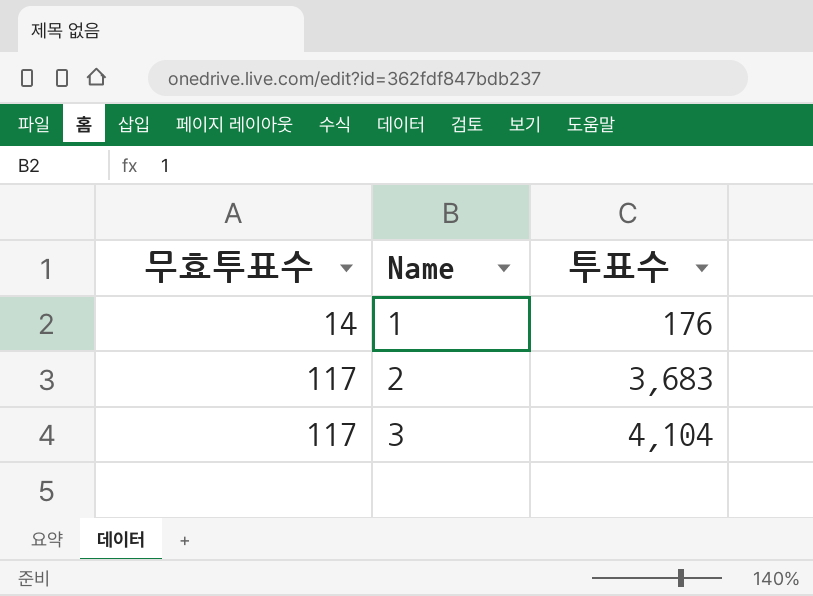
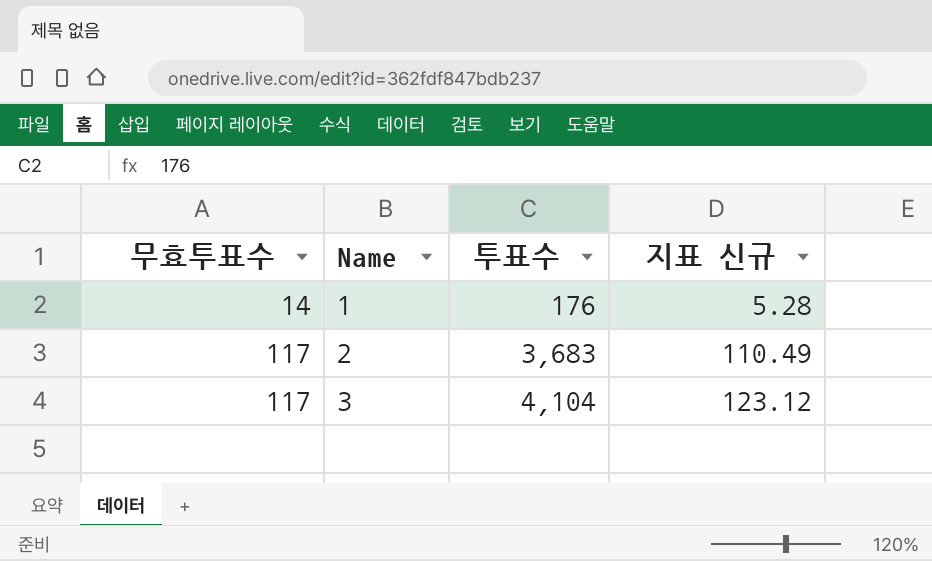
column 지표 신규 | formula: none -> [투표수] * 0.03

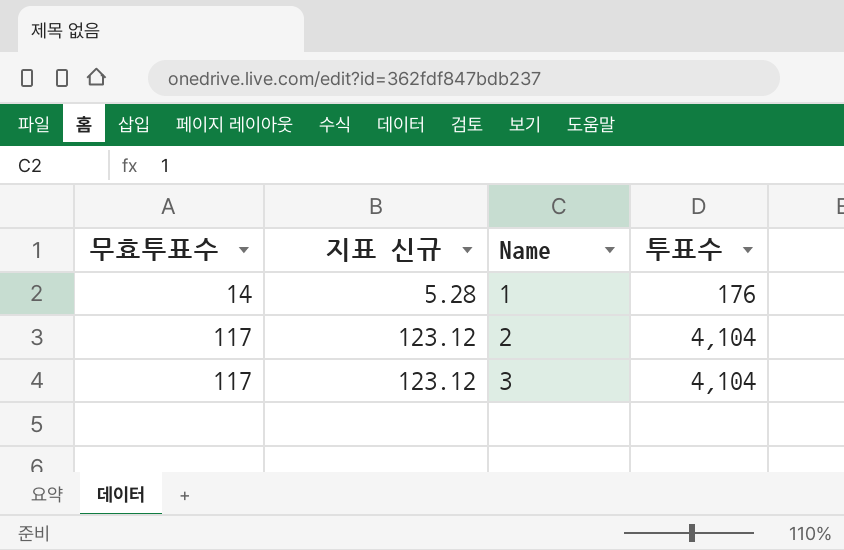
column 지표 신규 | position: 4 -> 2
2 | 지표 신규: 110.49 -> 123.12
2 | 투표수: 3,683 -> 4,104

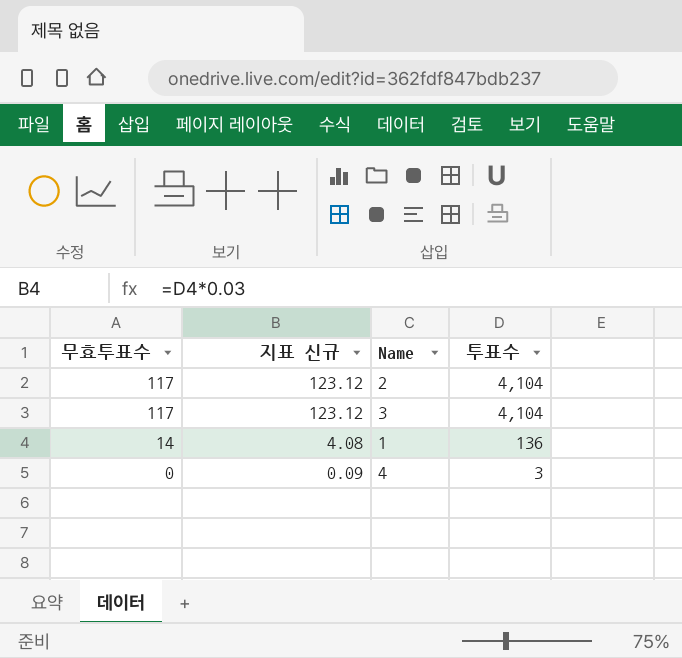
row order: 무효투표수 ascending -> 무효투표수 descending
1 | 지표 신규: 5.28 -> 4.08
1 | 투표수: 176 -> 136
row 4: none -> 0 | 0.09 | 3

